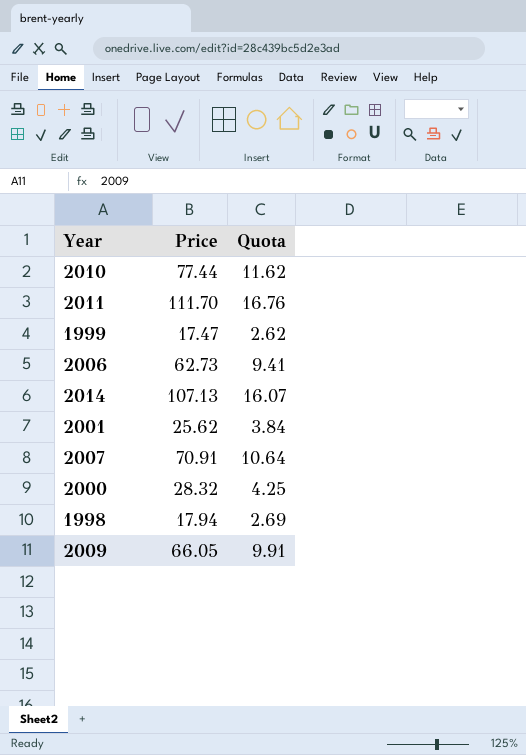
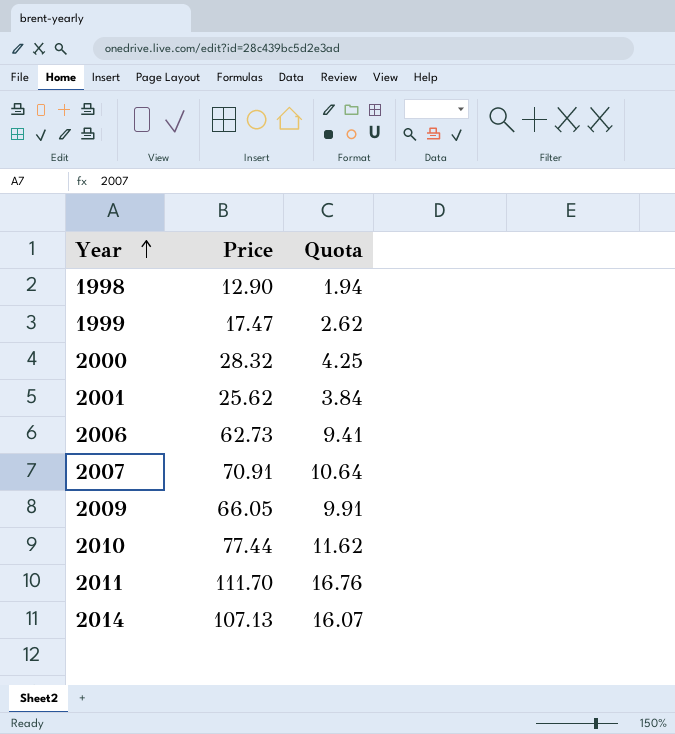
row order: none -> Year ascending
1998 | Price: 17.94 -> 12.90
1998 | Quota: 2.69 -> 1.94

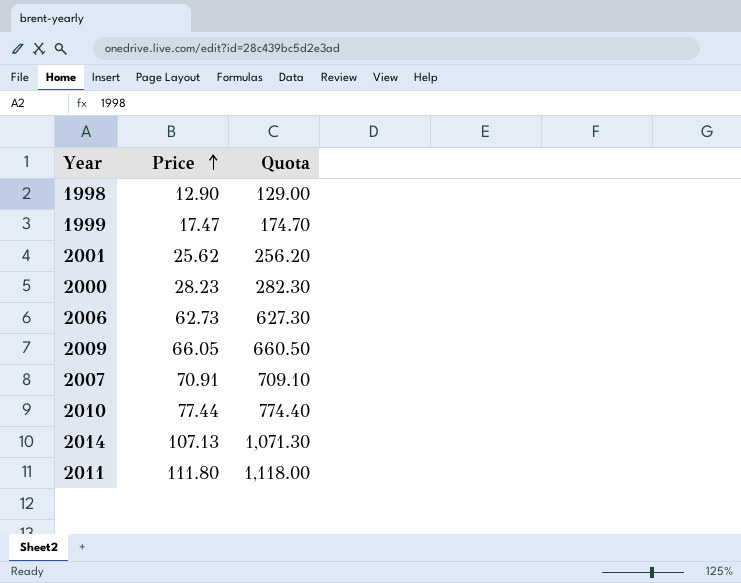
row order: Year ascending -> Price ascending
column Quota | formula: [Price] * 0.15 -> [Price] * 10
2000 | Price: 28.32 -> 28.23
2011 | Price: 111.70 -> 111.80

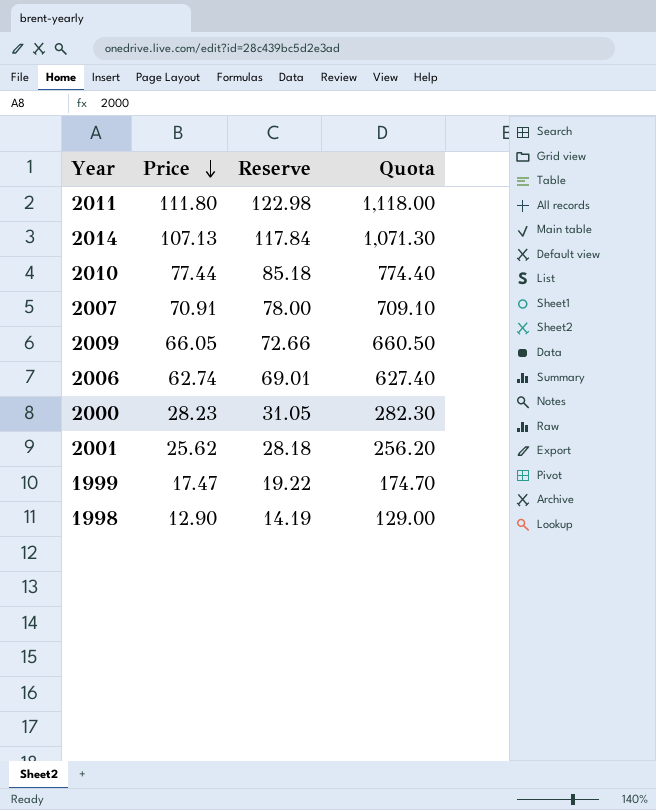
row order: Price ascending -> Price descending
column Reserve | formula: none -> [Price] * 1.1
2006 | Price: 62.73 -> 62.74
2006 | Quota: 627.30 -> 627.40

